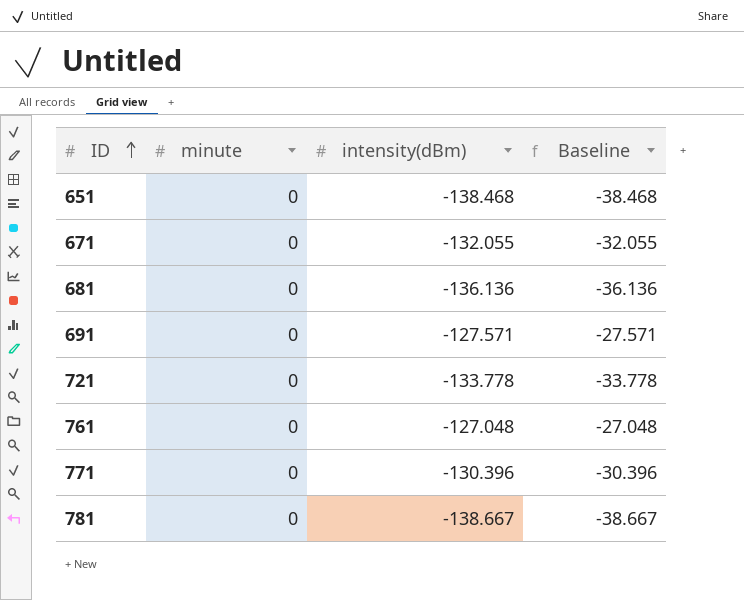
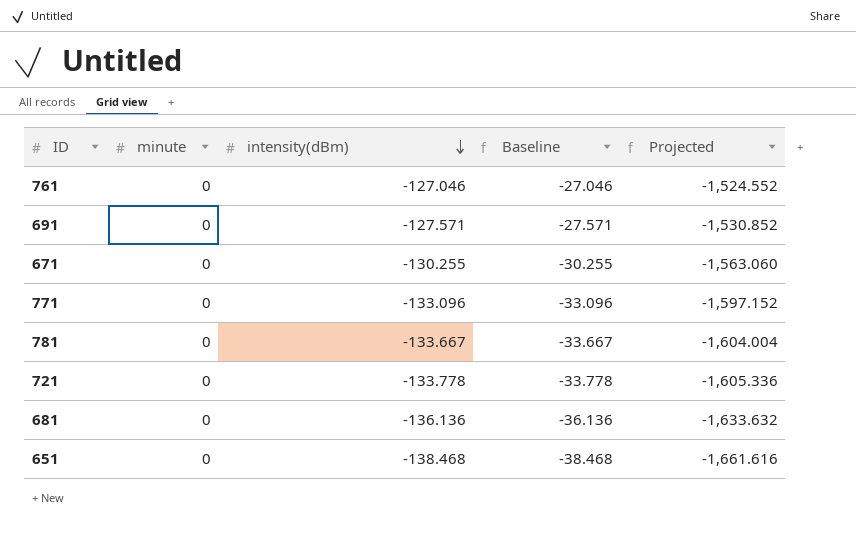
row order: ID ascending -> intensity(dBm) descending
column Projected | formula: none -> [intensity(dBm)] * 12
761 | intensity(dBm): -127.048 -> -127.046
761 | Baseline: -27.048 -> -27.046
671 | intensity(dBm): -132.055 -> -130.255
671 | Baseline: -32.055 -> -30.255
771 | intensity(dBm): -130.396 -> -133.096
771 | Baseline: -30.396 -> -33.096
781 | intensity(dBm): -138.667 -> -133.667
781 | Baseline: -38.667 -> -33.667

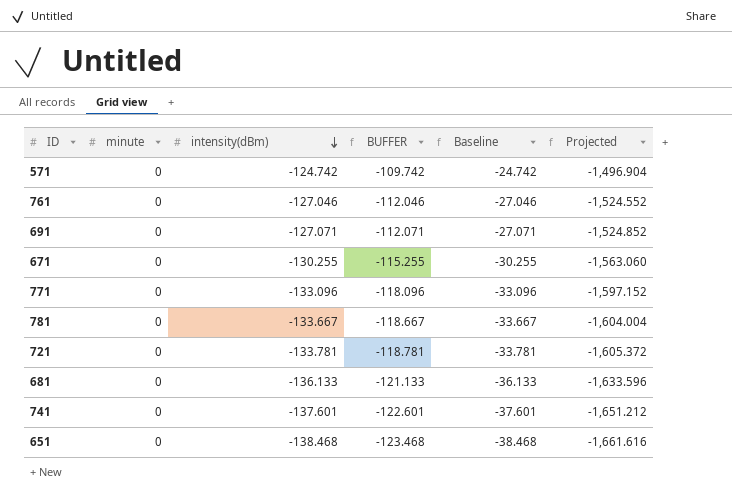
column BUFFER | formula: none -> [intensity(dBm)] + 15
row 571: none -> 0 | -124.742 | -109.742 | -24.742 | -1,496.904
691 | intensity(dBm): -127.571 -> -127.071
691 | Baseline: -27.571 -> -27.071
691 | Projected: -1,530.852 -> -1,524.852
721 | intensity(dBm): -133.778 -> -133.781
721 | Baseline: -33.778 -> -33.781
721 | Projected: -1,605.336 -> -1,605.372
681 | intensity(dBm): -136.136 -> -136.133
681 | Baseline: -36.136 -> -36.133
681 | Projected: -1,633.632 -> -1,633.596
row 741: none -> 0 | -137.601 | -122.601 | -37.601 | -1,651.212

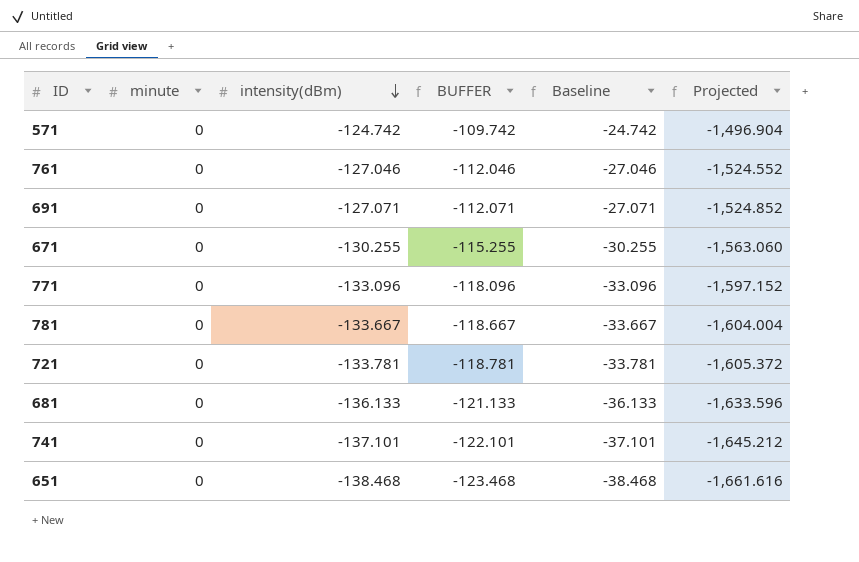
741 | intensity(dBm): -137.601 -> -137.101
741 | BUFFER: -122.601 -> -122.101
741 | Baseline: -37.601 -> -37.101
741 | Projected: -1,651.212 -> -1,645.212

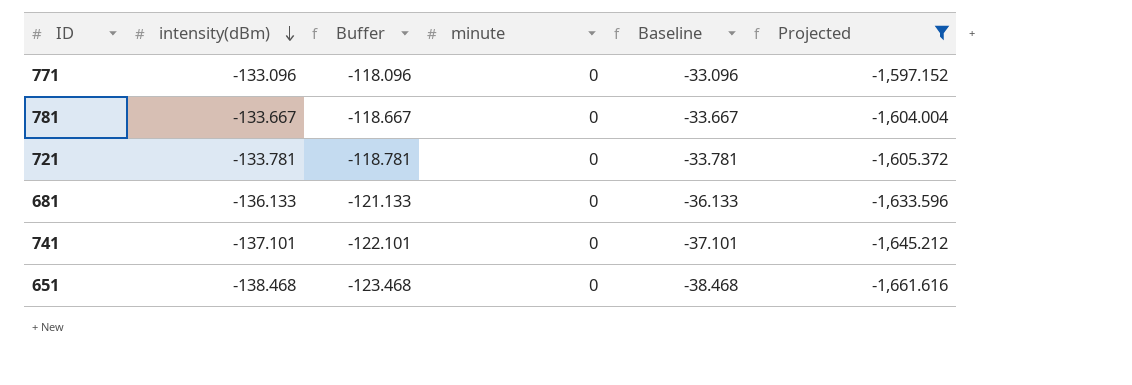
filter: none -> Projected <= -1,597.152
column name: BUFFER -> Buffer
column minute | position: 2 -> 4

